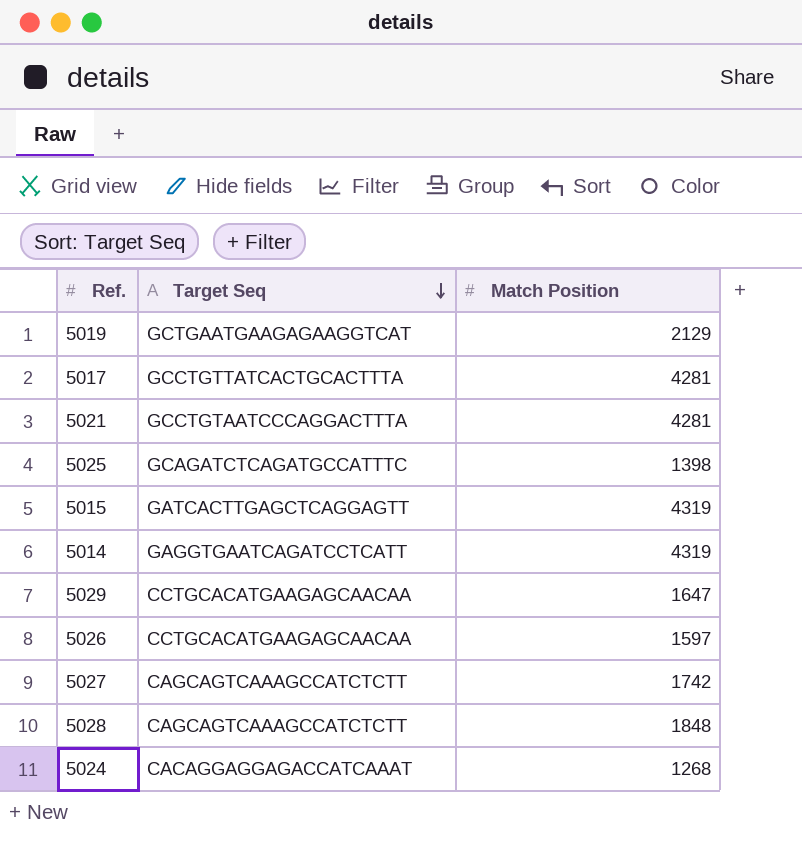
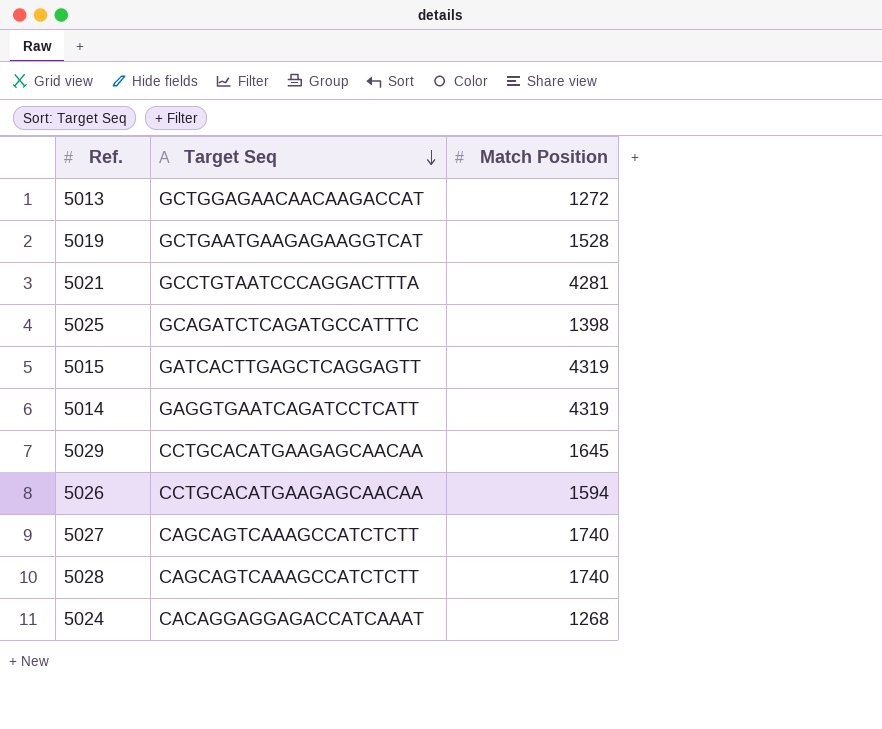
row 5017: GCCTGTTATCACTGCACTTTA | 4281 -> none
row 5013: none -> GCTGGAGAACAACAAGACCAT | 1272
5019 | Match Position: 2129 -> 1528
5029 | Match Position: 1647 -> 1645
5026 | Match Position: 1597 -> 1594
5027 | Match Position: 1742 -> 1740
5028 | Match Position: 1848 -> 1740

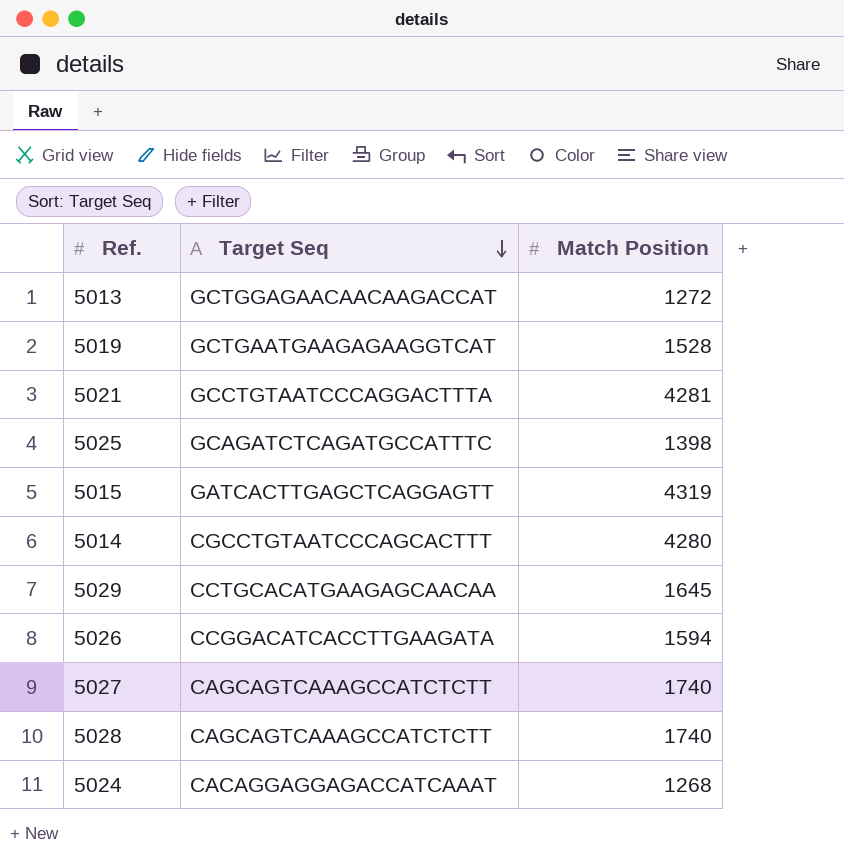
5014 | Target Seq: GAGGTGAATCAGATCCTCATT -> CGCCTGTAATCCCAGCACTTT
5014 | Match Position: 4319 -> 4280
5026 | Target Seq: CCTGCACATGAAGAGCAACAA -> CCGGACATCACCTTGAAGATA

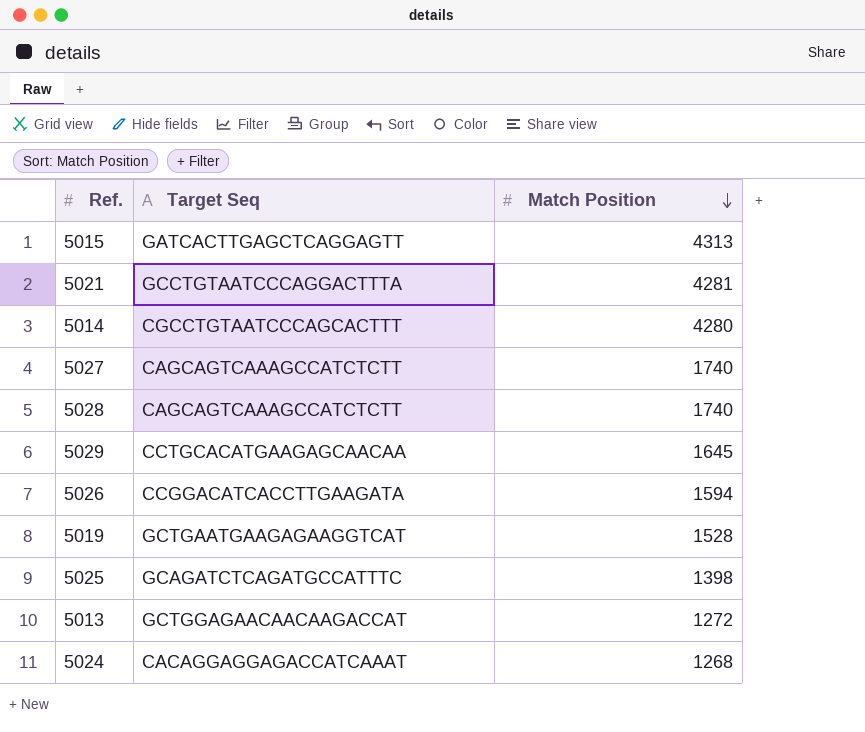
row order: Target Seq descending -> Match Position descending
5015 | Match Position: 4319 -> 4313

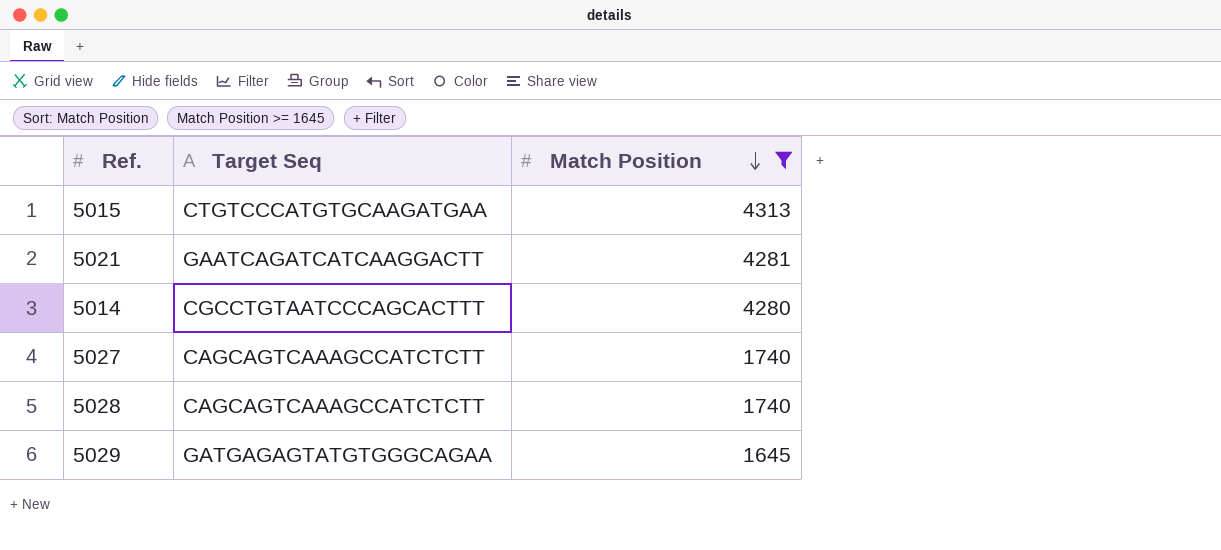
filter: none -> Match Position >= 1645
5015 | Target Seq: GATCACTTGAGCTCAGGAGTT -> CTGTCCCATGTGCAAGATGAA
5021 | Target Seq: GCCTGTAATCCCAGGACTTTA -> GAATCAGATCATCAAGGACTT
5029 | Target Seq: CCTGCACATGAAGAGCAACAA -> GATGAGAGTATGTGGGCAGAA

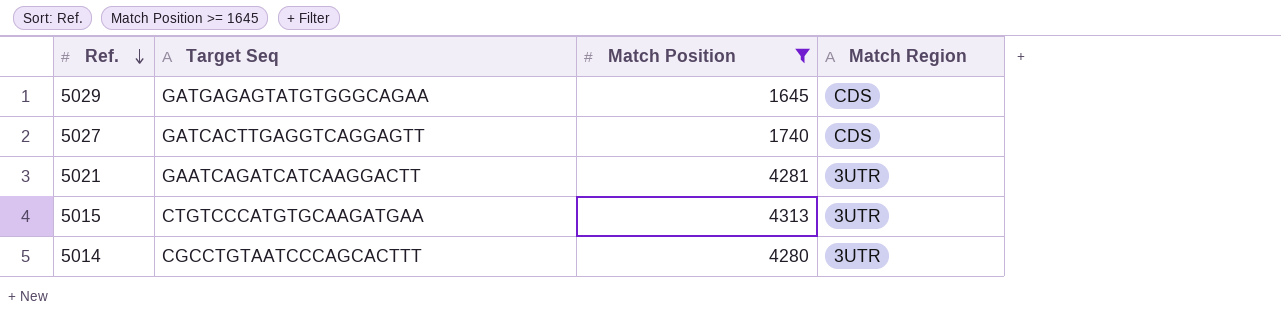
row order: Match Position descending -> Ref. descending
column Match Region | position: none -> 4
row 5028: CAGCAGTCAAAGCCATCTCTT | 1740 -> none
5027 | Target Seq: CAGCAGTCAAAGCCATCTCTT -> GATCACTTGAGGTCAGGAGTT

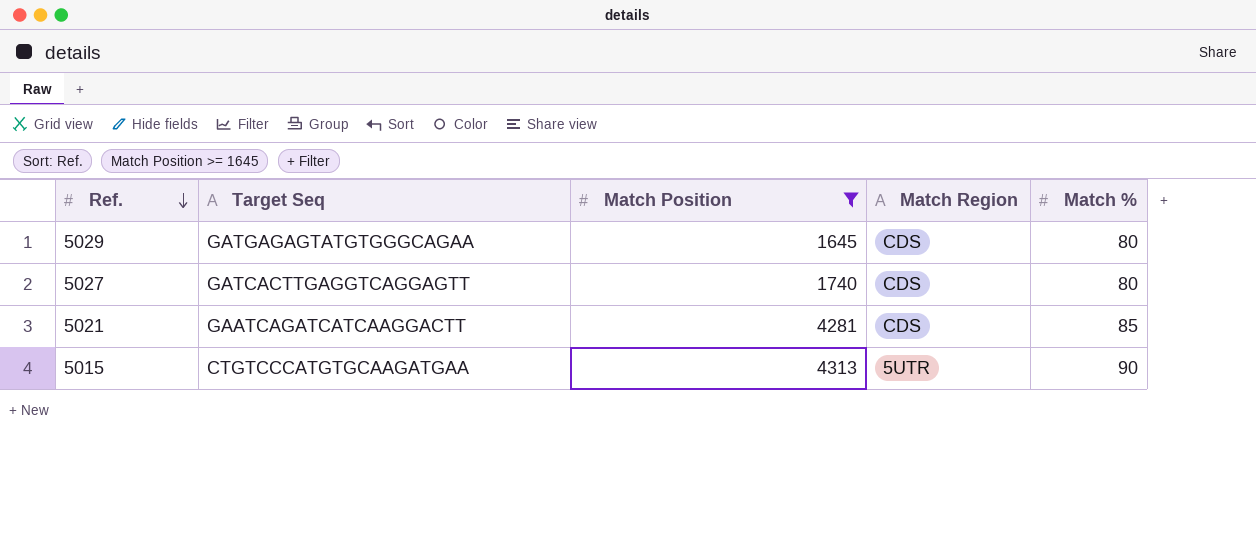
column Match % | position: none -> 5
row 5014: CGCCTGTAATCCCAGCACTTT | 4280 | 3UTR -> none
5021 | Match Region: 3UTR -> CDS
5015 | Match Region: 3UTR -> 5UTR

